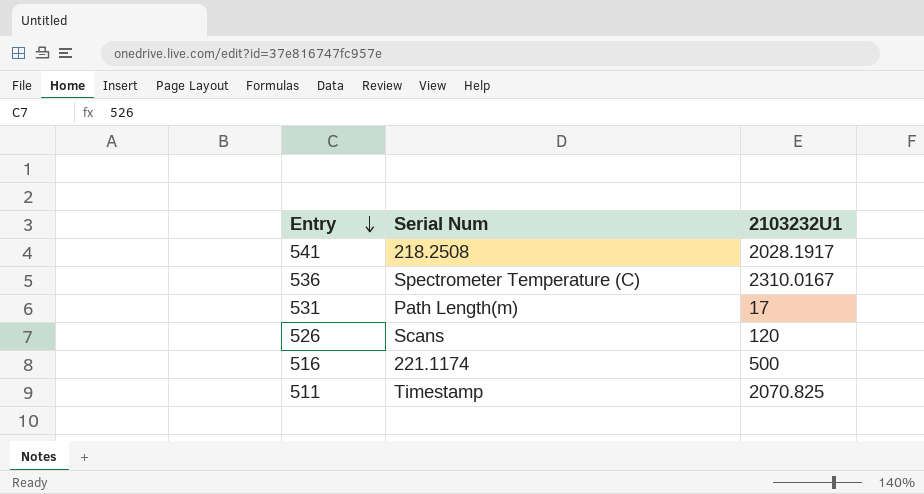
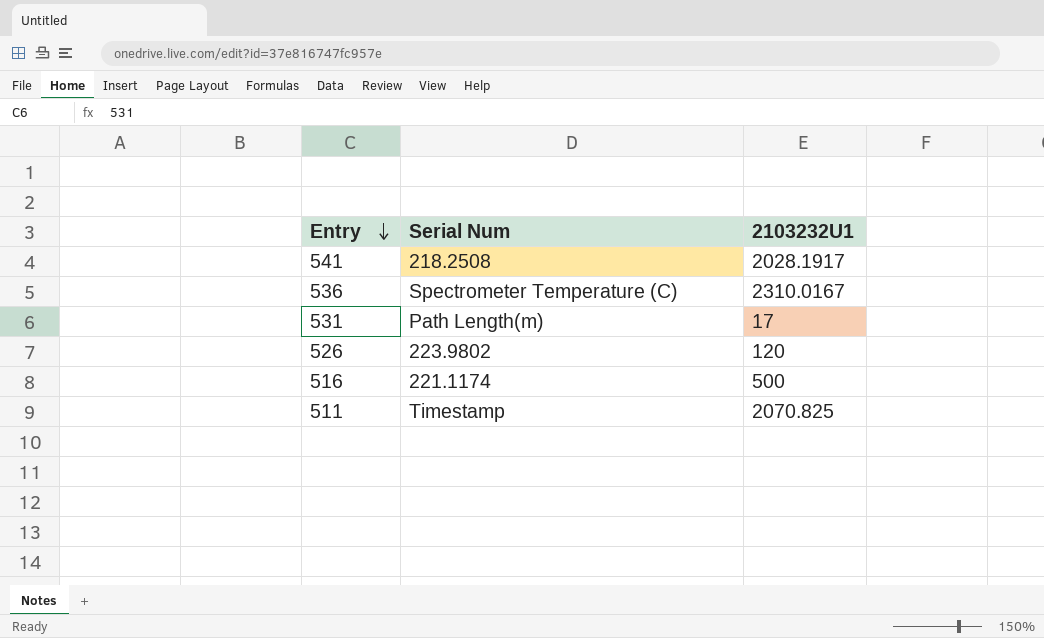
526 | Serial Num: Scans -> 223.9802

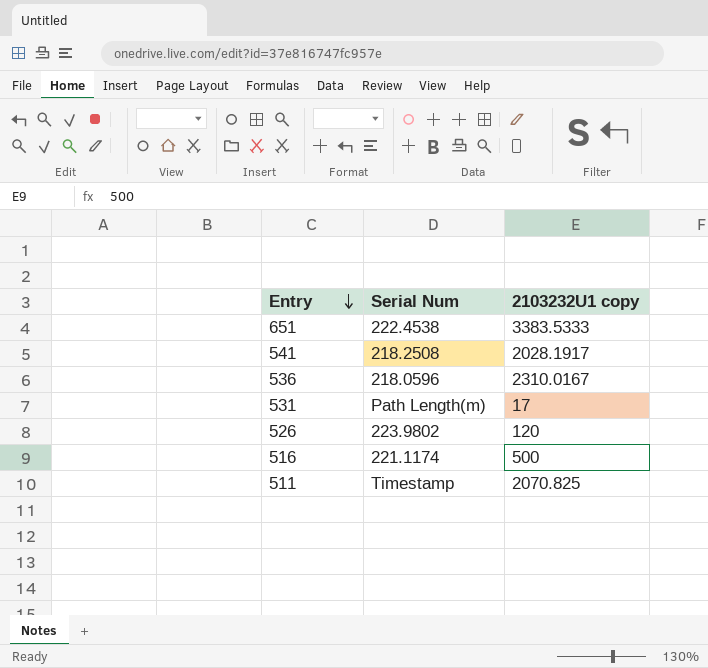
column name: 2103232U1 -> 2103232U1 copy
row 651: none -> 222.4538 | 3383.5333
536 | Serial Num: Spectrometer Temperature (C) -> 218.0596

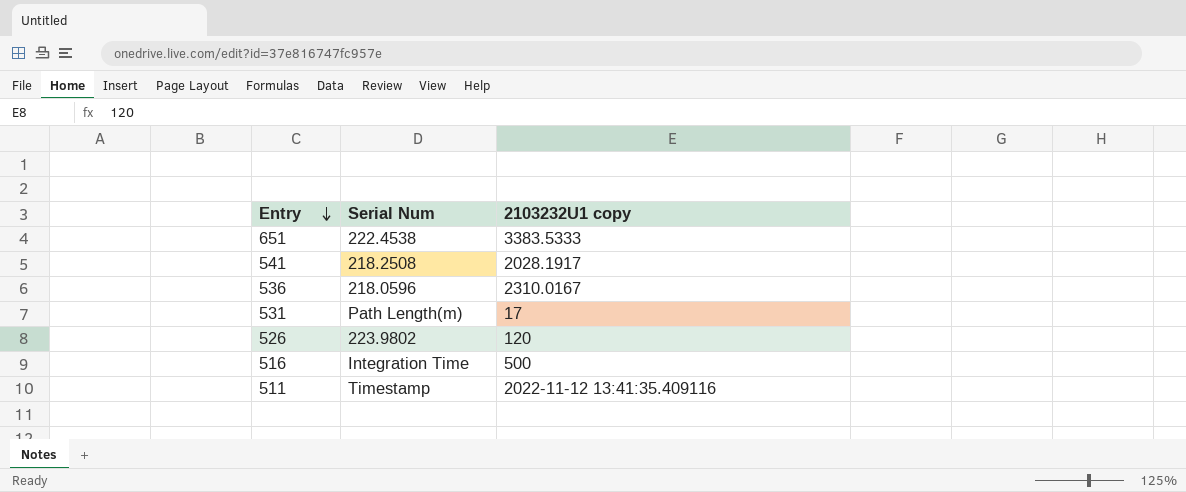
516 | Serial Num: 221.1174 -> Integration Time
511 | 2103232U1 copy: 2070.825 -> 2022-11-12 13:41:35.409116

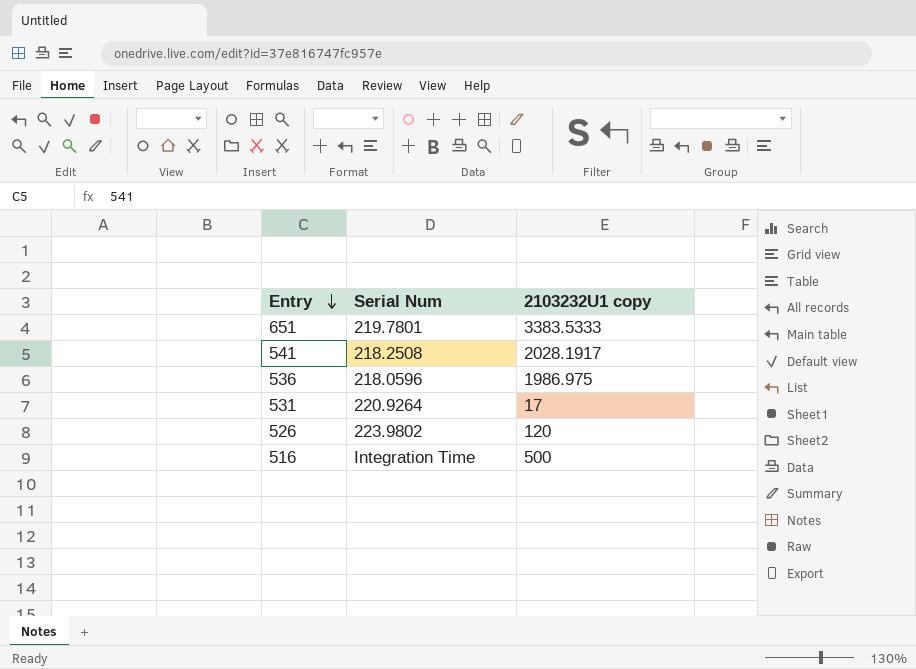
row 511: Timestamp | 2022-11-12 13:41:35.409116 -> none
651 | Serial Num: 222.4538 -> 219.7801
536 | 2103232U1 copy: 2310.0167 -> 1986.975
531 | Serial Num: Path Length(m) -> 220.9264

